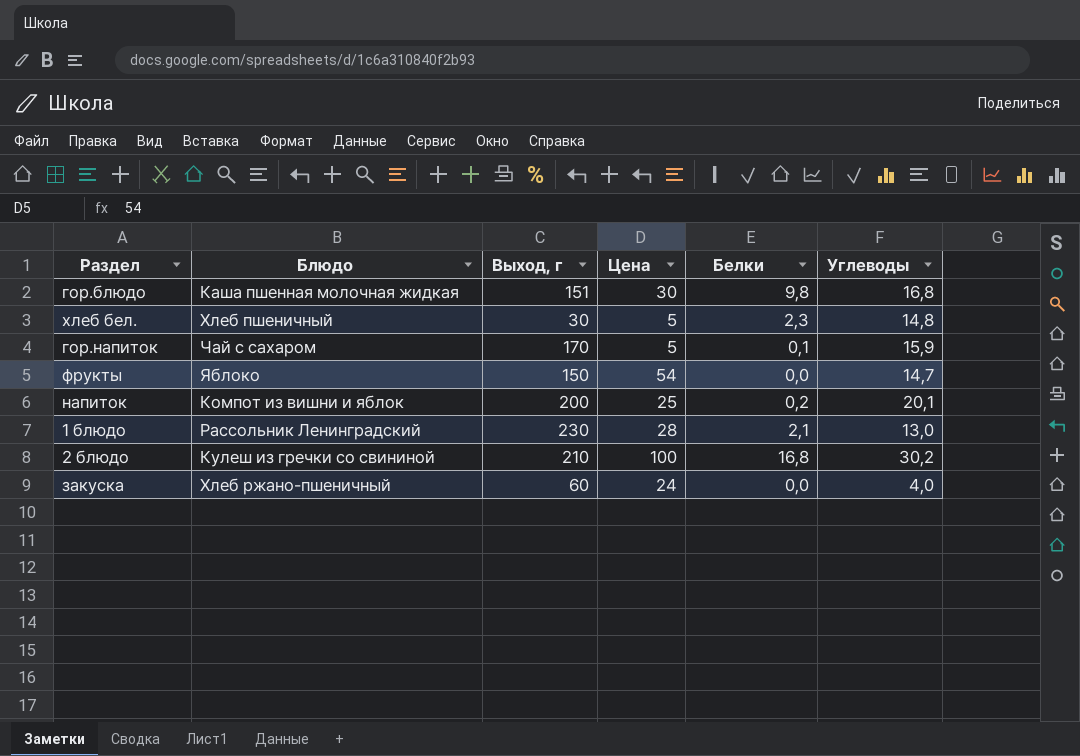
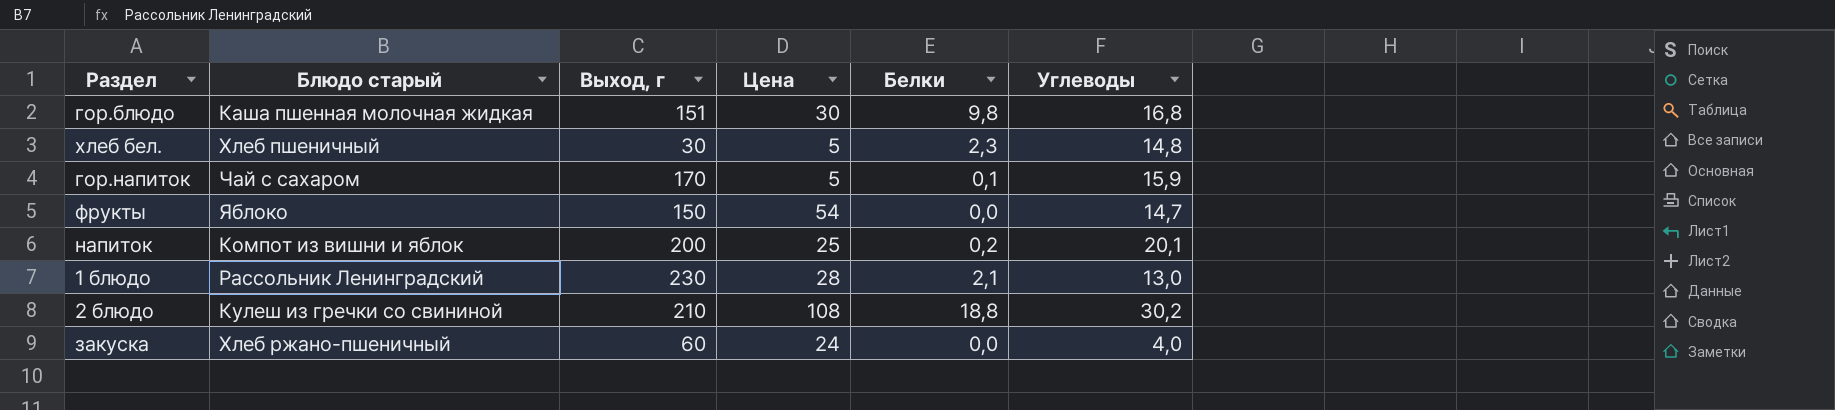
column name: Блюдо -> Блюдо старый
2 блюдо | Цена: 100 -> 108
2 блюдо | Белки: 16,8 -> 18,8

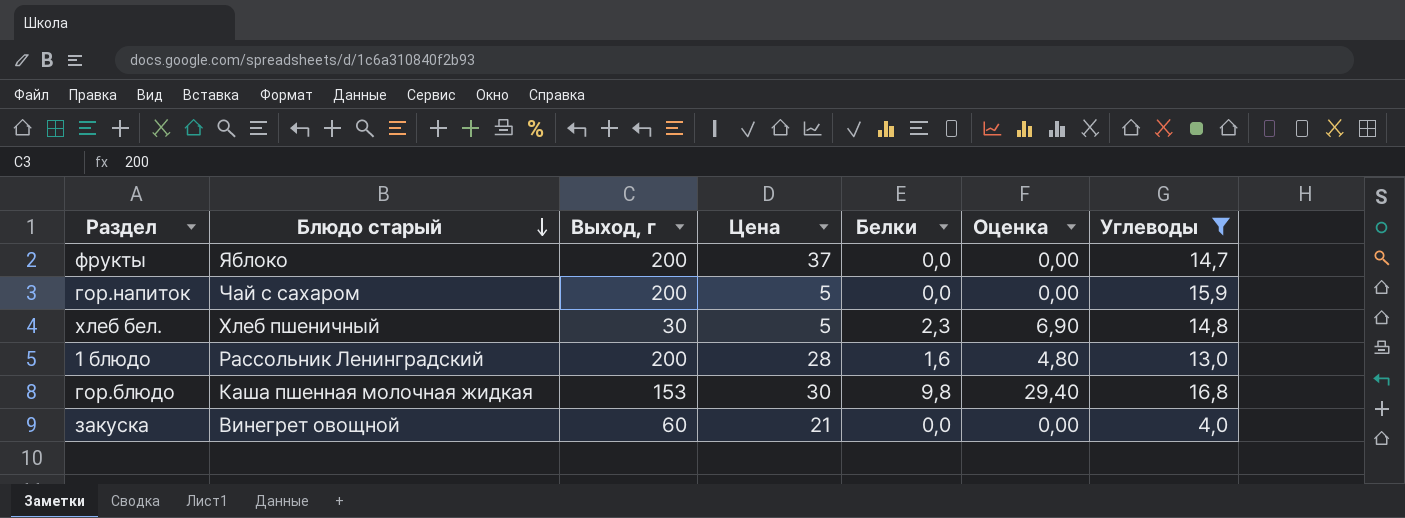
filter: none -> Углеводы <= 16,8
row order: none -> Блюдо старый descending
column Оценка | formula: none -> [Белки] * 3
фрукты | Выход, г: 150 -> 200
фрукты | Цена: 54 -> 37
гор.напиток | Выход, г: 170 -> 200
гор.напиток | Белки: 0,1 -> 0,0
1 блюдо | Выход, г: 230 -> 200
1 блюдо | Белки: 2,1 -> 1,6
гор.блюдо | Выход, г: 151 -> 153
закуска | Блюдо старый: Хлеб ржано-пшеничный -> Винегрет овощной
закуска | Цена: 24 -> 21

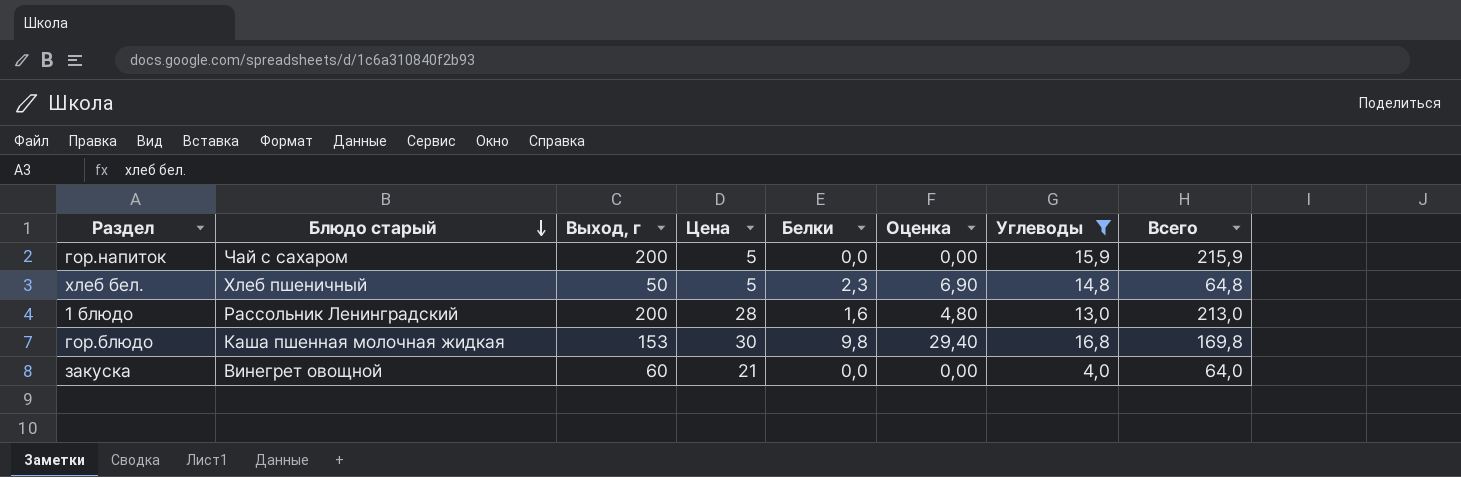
column Всего | formula: none -> [Выход, г] + [Углеводы]
row фрукты: Яблоко | 200 | 37 | 0,0 | 0,00 | 14,7 -> none
хлеб бел. | Выход, г: 30 -> 50

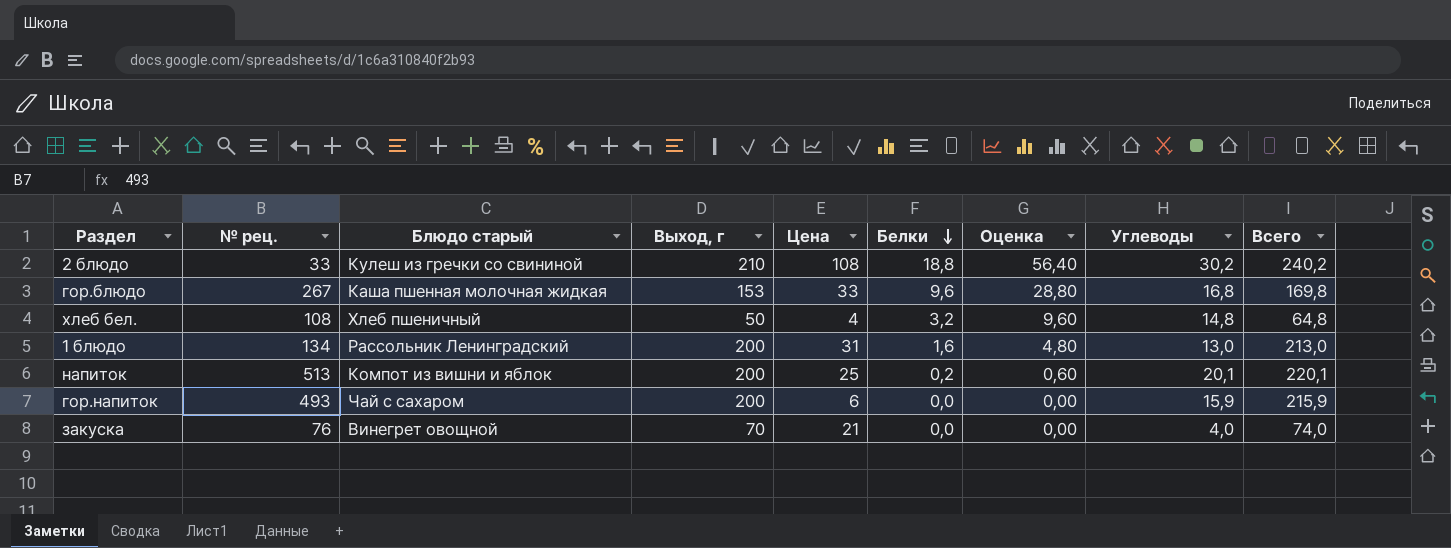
filter: Углеводы <= 16,8 -> none
row order: Блюдо старый descending -> Белки descending
column № рец. | position: none -> 2
гор.блюдо | Цена: 30 -> 33
гор.блюдо | Белки: 9,8 -> 9,6
гор.блюдо | Оценка: 29,40 -> 28,80
хлеб бел. | Цена: 5 -> 4
хлеб бел. | Белки: 2,3 -> 3,2
хлеб бел. | Оценка: 6,90 -> 9,60
1 блюдо | Цена: 28 -> 31
гор.напиток | Цена: 5 -> 6
закуска | Выход, г: 60 -> 70
закуска | Всего: 64,0 -> 74,0

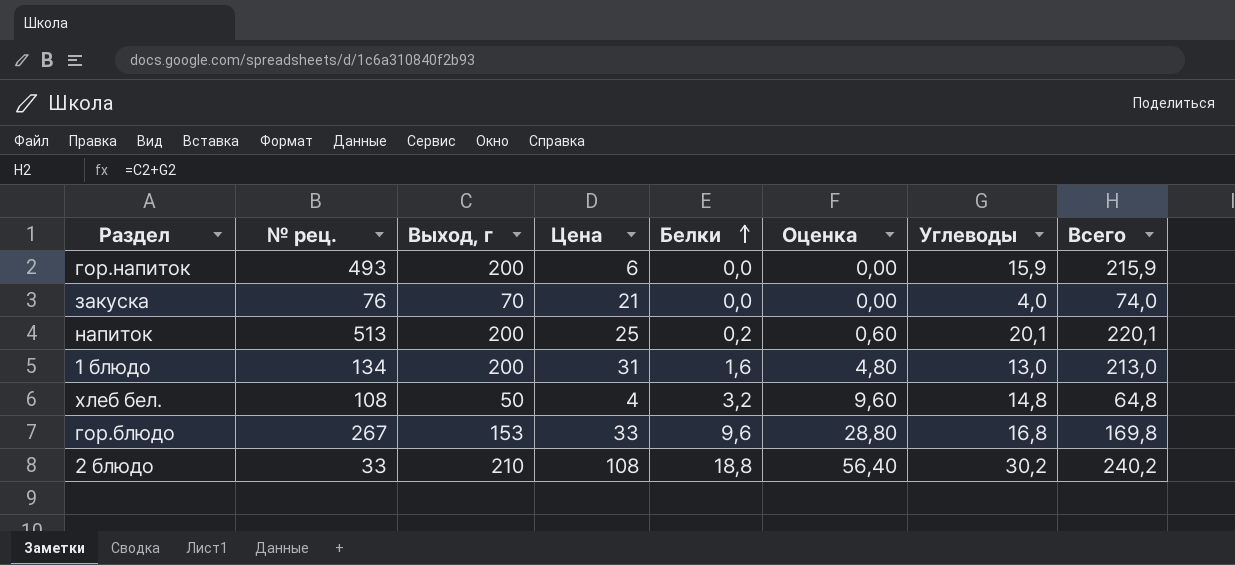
row order: Белки descending -> Белки ascending
column Блюдо старый | position: 3 -> none

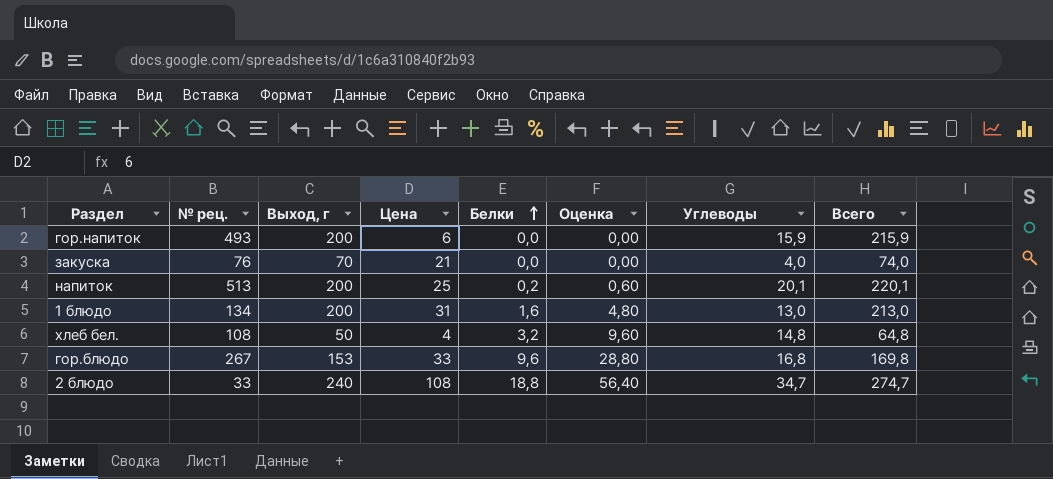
2 блюдо | Выход, г: 210 -> 240
2 блюдо | Углеводы: 30,2 -> 34,7
2 блюдо | Всего: 240,2 -> 274,7

